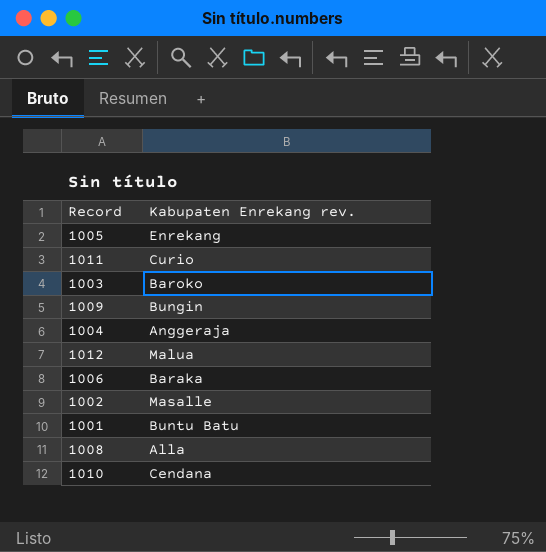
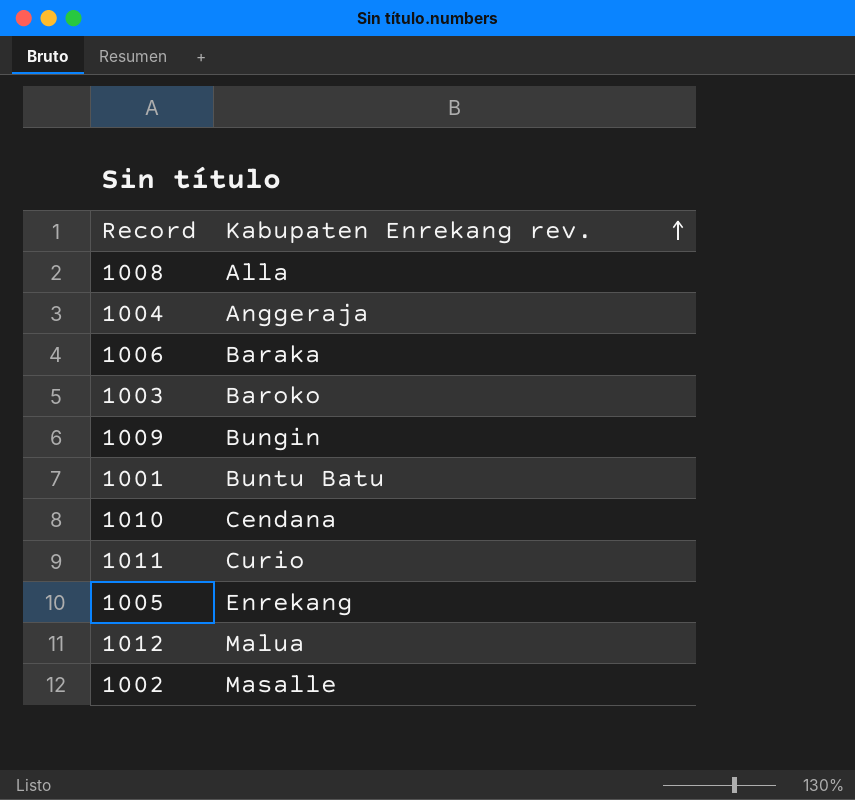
row order: none -> Kabupaten Enrekang rev. ascending

